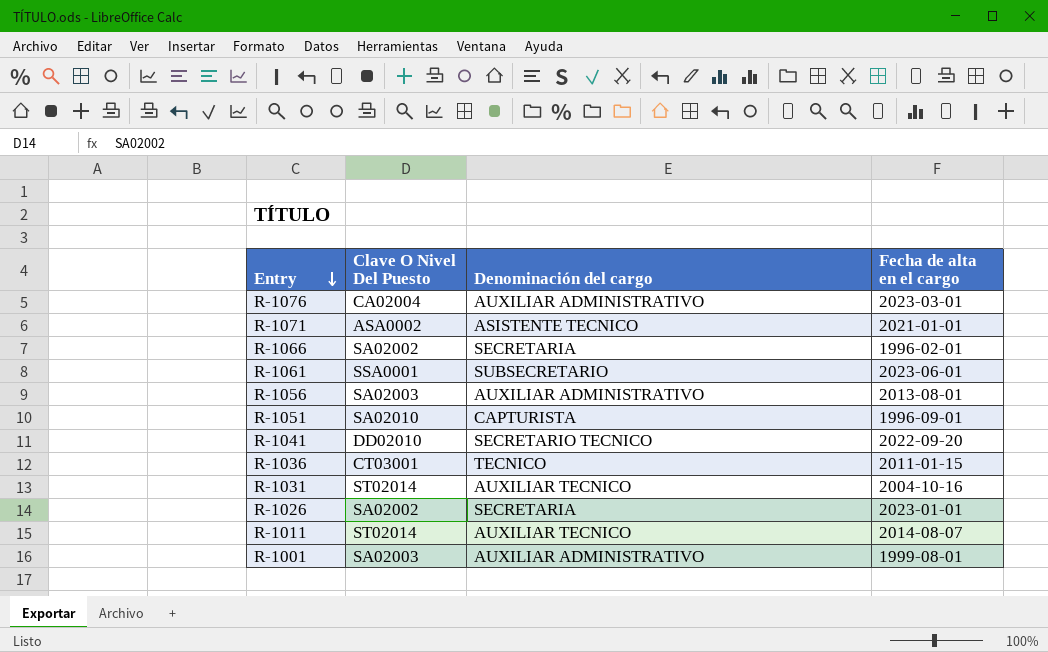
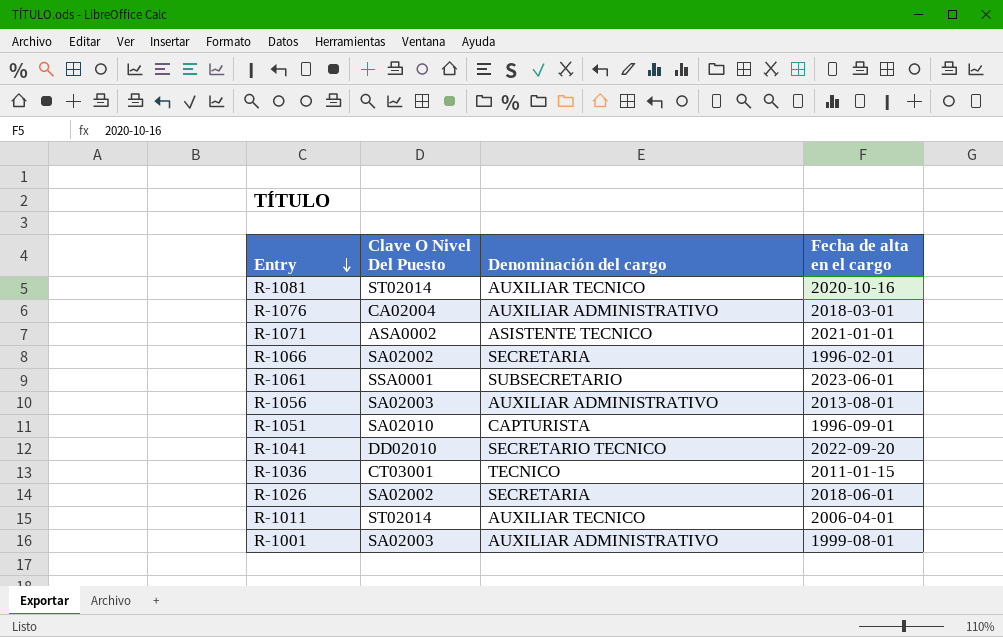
row R-1031: ST02014 | AUXILIAR TECNICO | 2004-10-16 -> none
row R-1081: none -> ST02014 | AUXILIAR TECNICO | 2020-10-16
R-1076 | Fecha de alta en el cargo: 2023-03-01 -> 2018-03-01
R-1026 | Fecha de alta en el cargo: 2023-01-01 -> 2018-06-01
R-1011 | Fecha de alta en el cargo: 2014-08-07 -> 2006-04-01

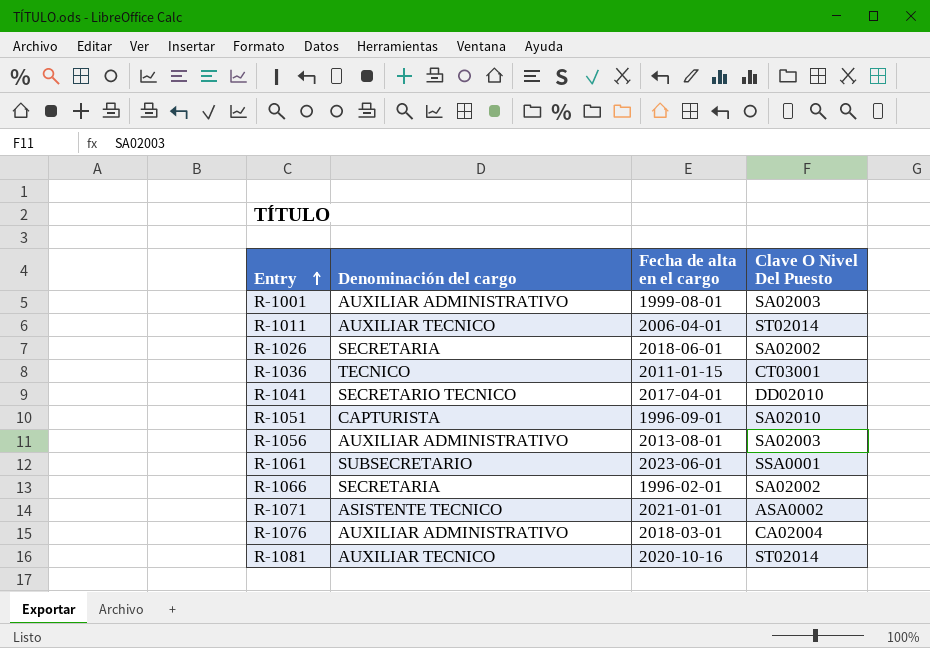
row order: Entry descending -> Entry ascending
column Clave O Nivel Del Puesto | position: 2 -> 4
R-1041 | Fecha de alta en el cargo: 2022-09-20 -> 2017-04-01

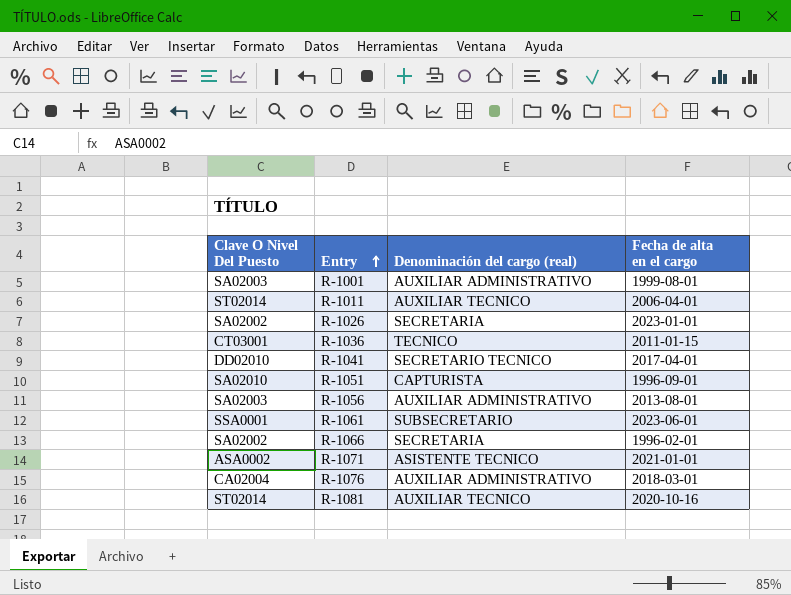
column Clave O Nivel Del Puesto | position: 4 -> 1
column name: Denominación del cargo -> Denominación del cargo (real)
R-1026 | Fecha de alta en el cargo: 2018-06-01 -> 2023-01-01

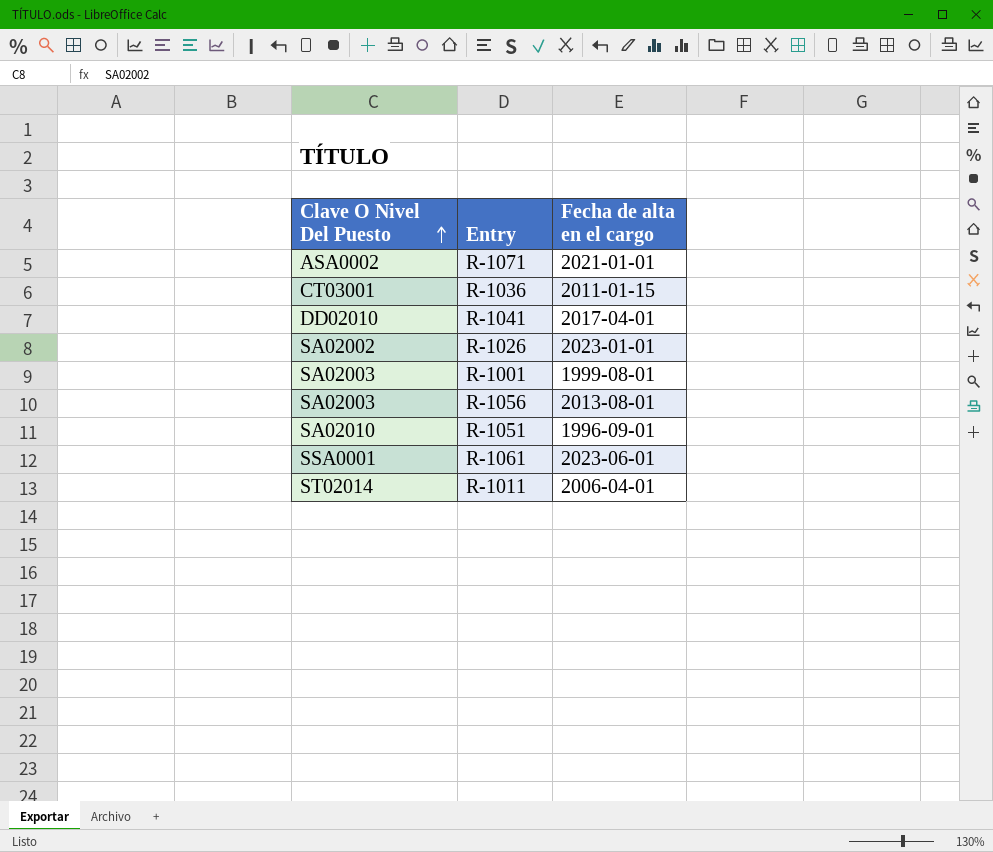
row order: Entry ascending -> Clave O Nivel Del Puesto ascending
column Denominación del cargo (real) | position: 3 -> none
row R-1066: SA02002 | SECRETARIA | 1996-02-01 -> none
row R-1076: CA02004 | AUXILIAR ADMINISTRATIVO | 2018-03-01 -> none
row R-1081: ST02014 | AUXILIAR TECNICO | 2020-10-16 -> none

